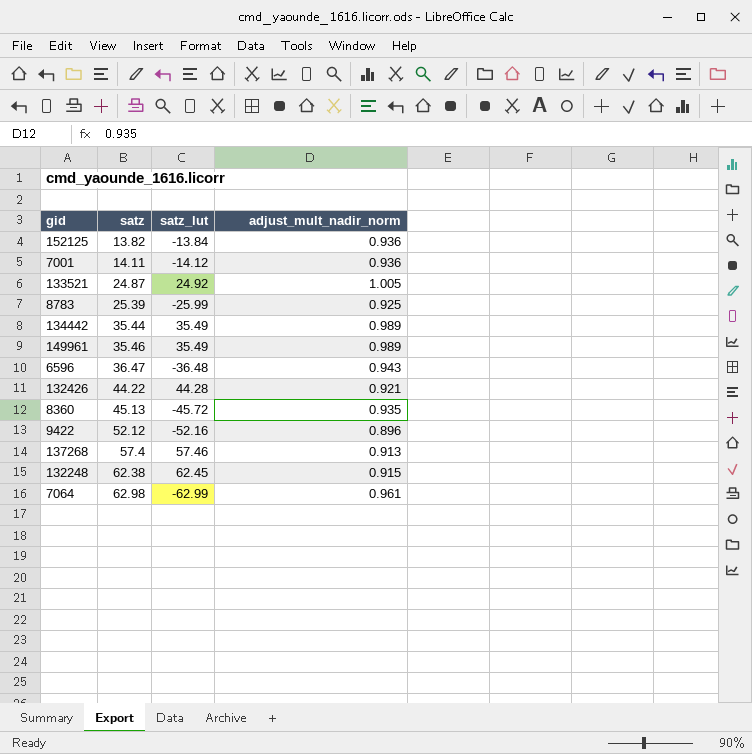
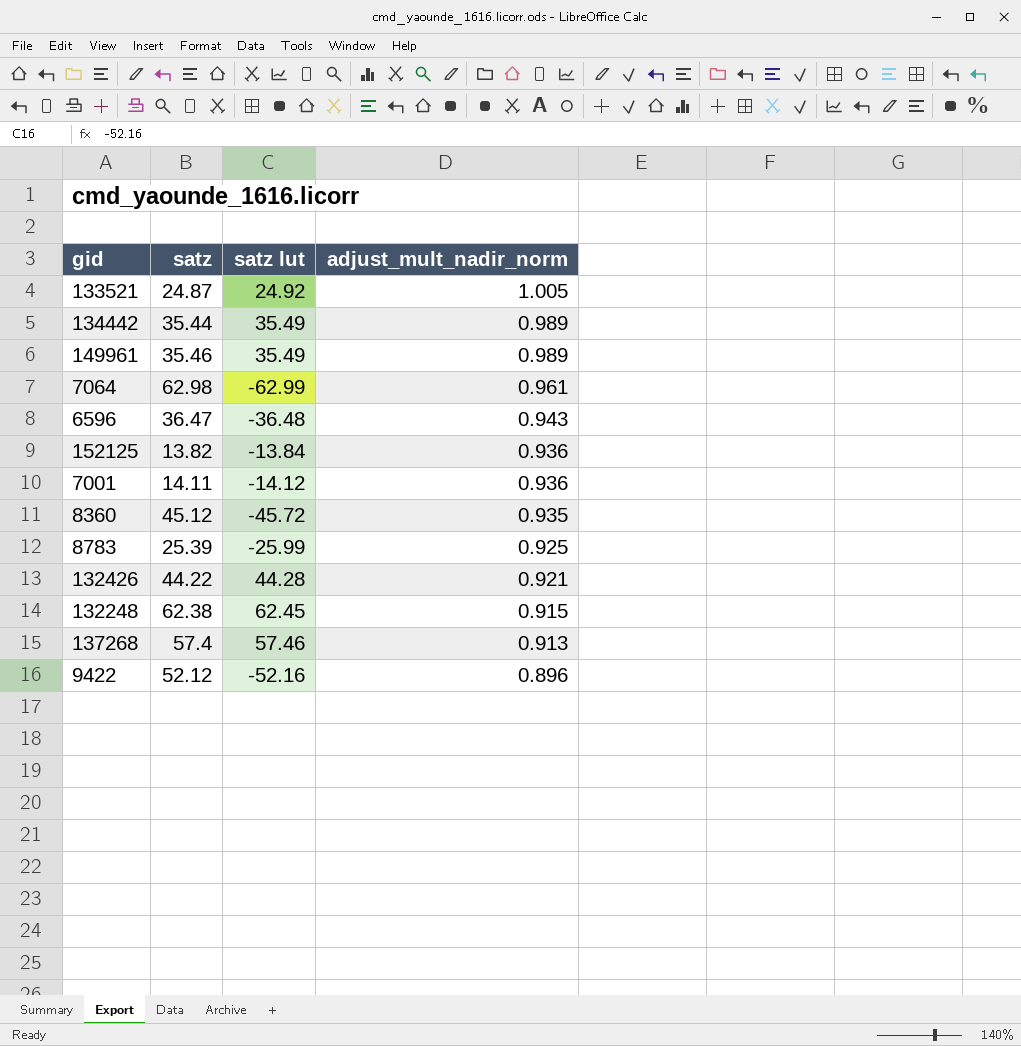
row order: satz ascending -> adjust_mult_nadir_norm descending
column name: satz_lut -> satz lut
8360 | satz: 45.13 -> 45.12

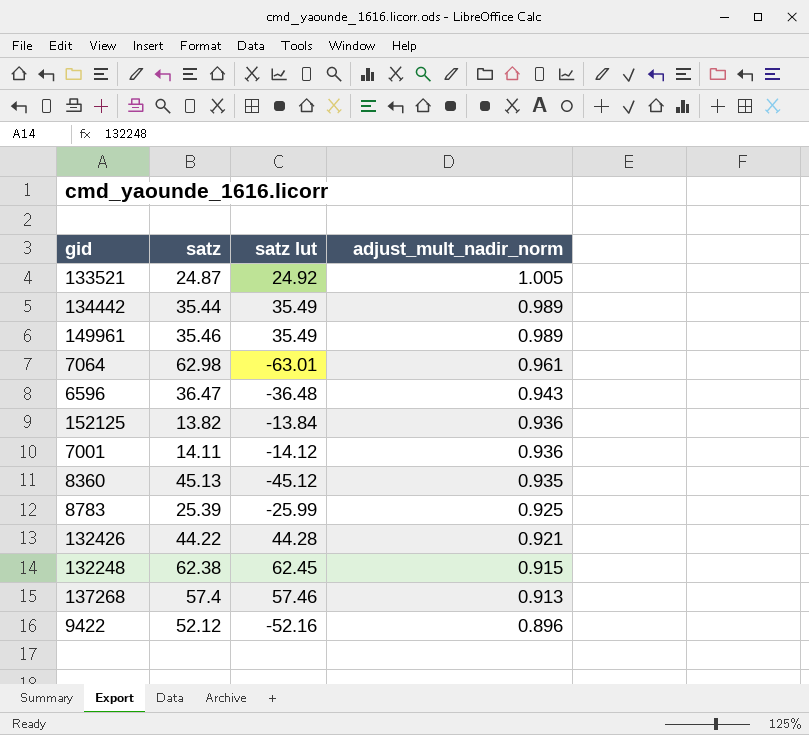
7064 | satz lut: -62.99 -> -63.01
8360 | satz: 45.12 -> 45.13
8360 | satz lut: -45.72 -> -45.12

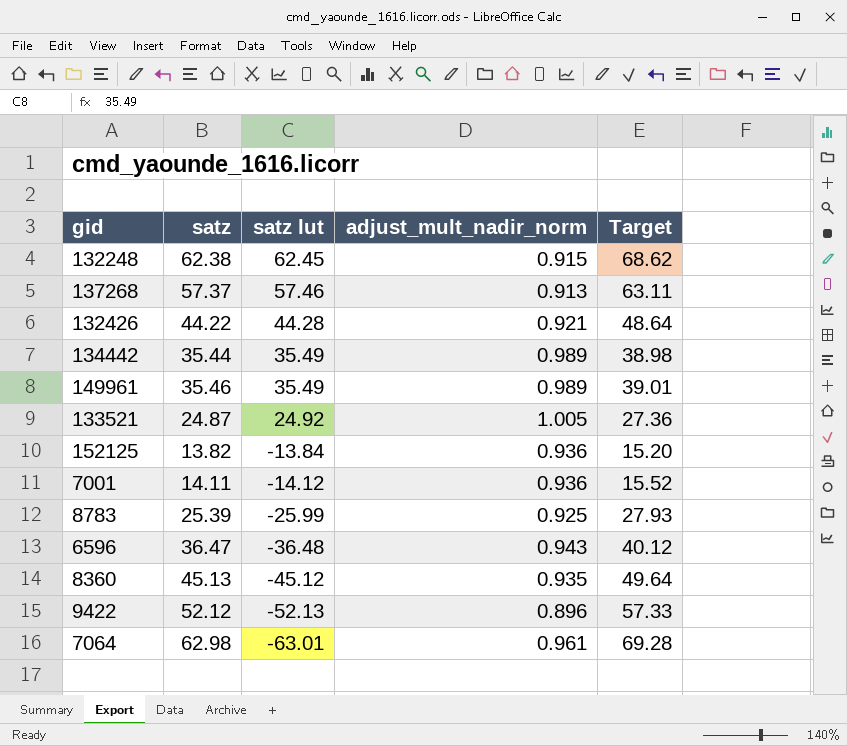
row order: adjust_mult_nadir_norm descending -> satz lut descending
column Target | formula: none -> [satz] * 1.1
137268 | satz: 57.4 -> 57.37
9422 | satz lut: -52.16 -> -52.13

